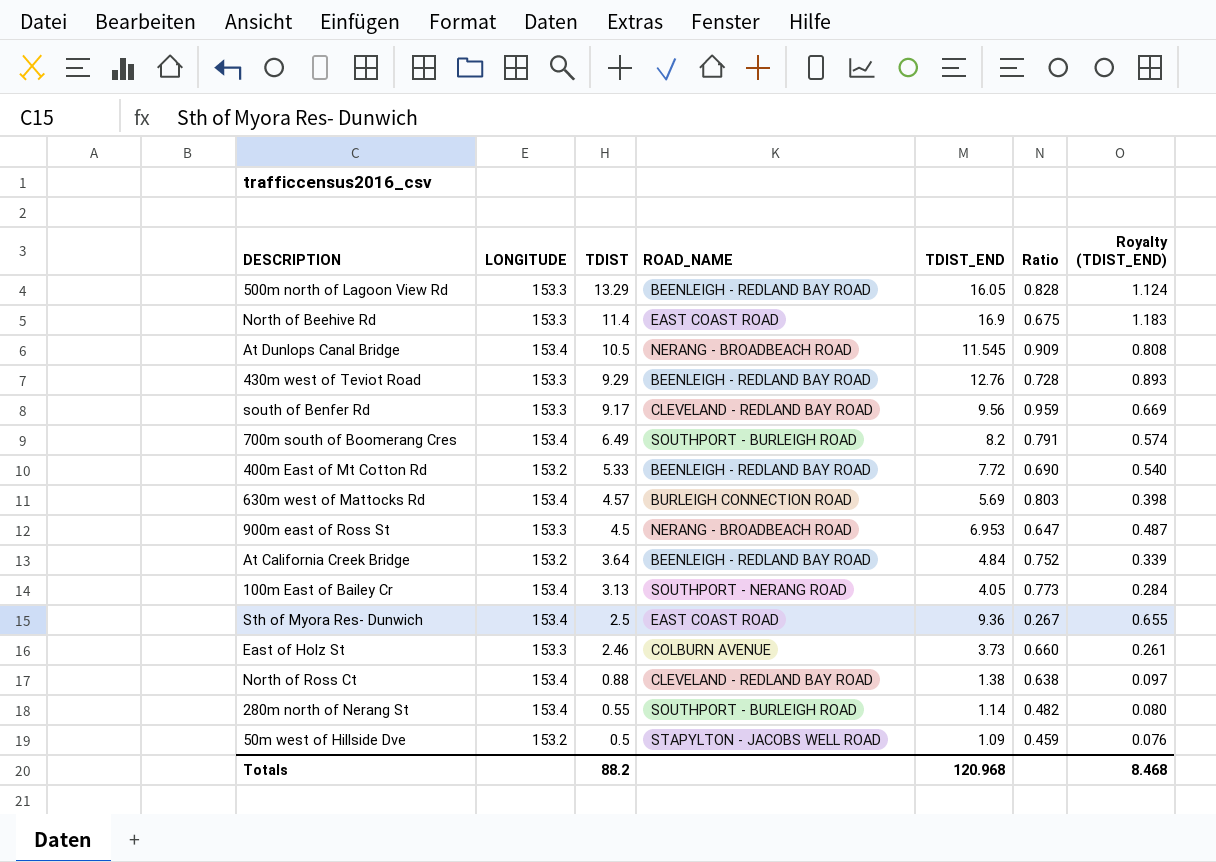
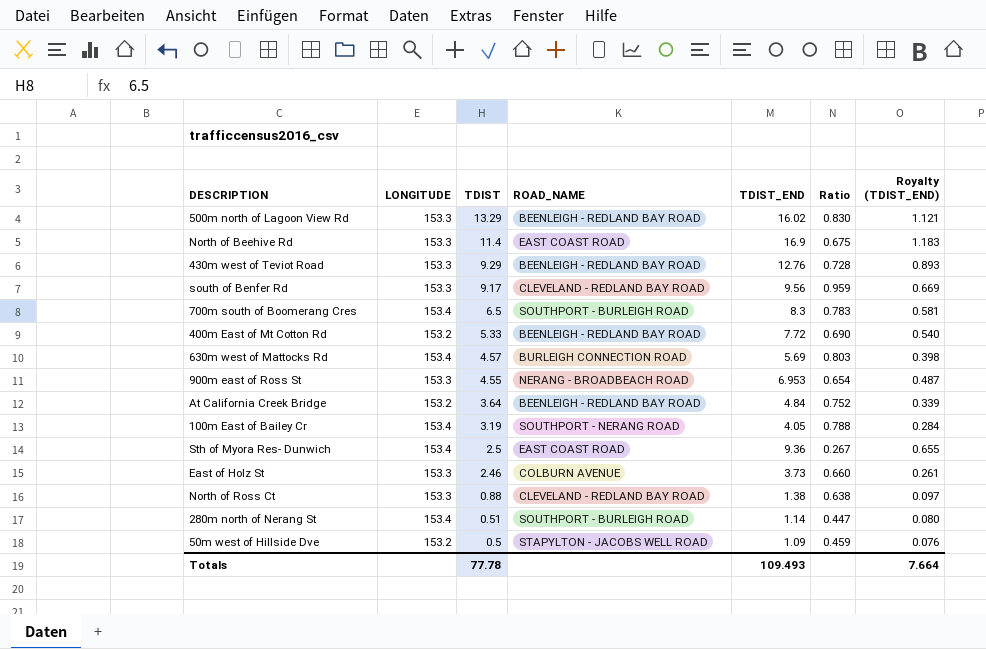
row At Dunlops Canal Bridge: 153.4 | 10.5 | NERANG - BROADBEACH ROAD | 11.545 | 0.909 | 0.808 -> none
500m north of Lagoon View Rd | TDIST_END: 16.05 -> 16.02
500m north of Lagoon View Rd | Ratio: 0.828 -> 0.830
500m north of Lagoon View Rd | Royalty (TDIST_END): 1.124 -> 1.121
700m south of Boomerang Cres | TDIST: 6.49 -> 6.5
700m south of Boomerang Cres | TDIST_END: 8.2 -> 8.3
700m south of Boomerang Cres | Ratio: 0.791 -> 0.783
700m south of Boomerang Cres | Royalty (TDIST_END): 0.574 -> 0.581
900m east of Ross St | TDIST: 4.5 -> 4.55
900m east of Ross St | Ratio: 0.647 -> 0.654
100m East of Bailey Cr | TDIST: 3.13 -> 3.19
100m East of Bailey Cr | Ratio: 0.773 -> 0.788
North of Ross Ct | LONGITUDE: 153.4 -> 153.3
280m north of Nerang St | TDIST: 0.55 -> 0.51
280m north of Nerang St | Ratio: 0.482 -> 0.447
Totals | TDIST: 88.2 -> 77.78
Totals | TDIST_END: 120.968 -> 109.493
Totals | Royalty (TDIST_END): 8.468 -> 7.664

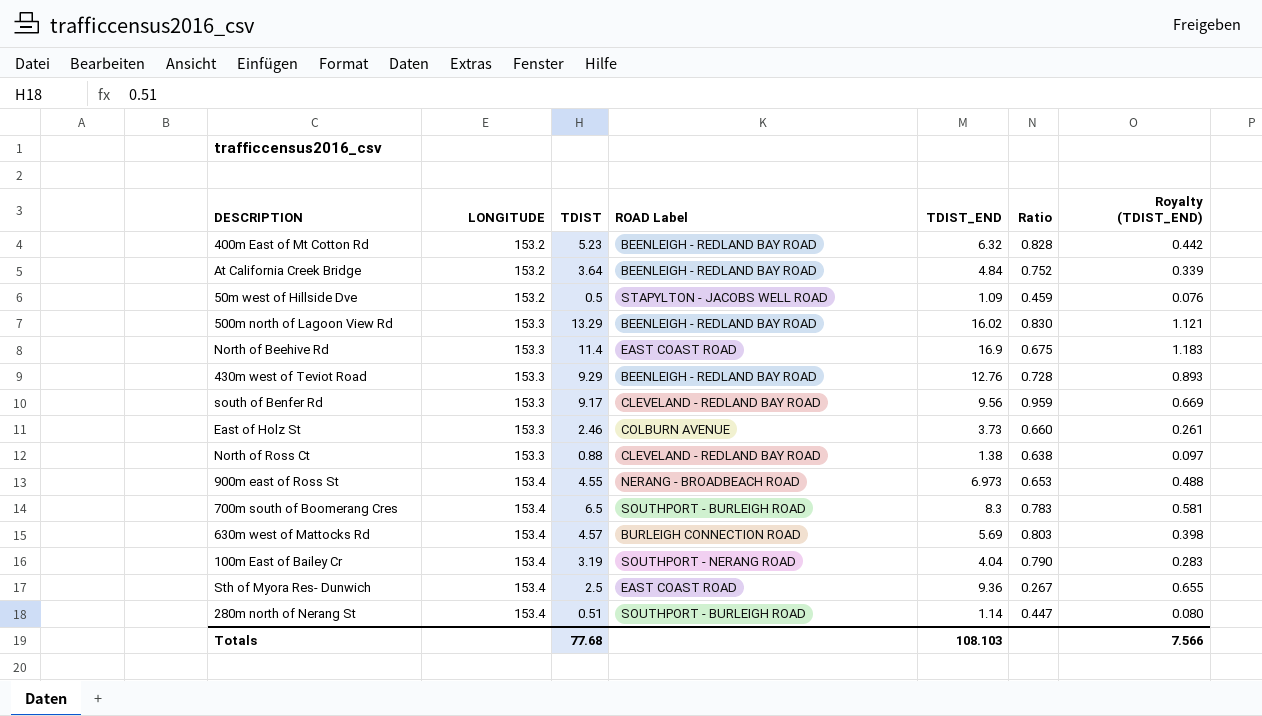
row order: TDIST descending -> LONGITUDE ascending
column name: ROAD_NAME -> ROAD Label
400m East of Mt Cotton Rd | TDIST: 5.33 -> 5.23
400m East of Mt Cotton Rd | TDIST_END: 7.72 -> 6.32
400m East of Mt Cotton Rd | Ratio: 0.690 -> 0.828
400m East of Mt Cotton Rd | Royalty (TDIST_END): 0.540 -> 0.442
900m east of Ross St | LONGITUDE: 153.3 -> 153.4
900m east of Ross St | TDIST_END: 6.953 -> 6.973
900m east of Ross St | Ratio: 0.654 -> 0.653
900m east of Ross St | Royalty (TDIST_END): 0.487 -> 0.488
100m East of Bailey Cr | TDIST_END: 4.05 -> 4.04
100m East of Bailey Cr | Ratio: 0.788 -> 0.790
100m East of Bailey Cr | Royalty (TDIST_END): 0.284 -> 0.283
Totals | TDIST: 77.78 -> 77.68
Totals | TDIST_END: 109.493 -> 108.103
Totals | Royalty (TDIST_END): 7.664 -> 7.566

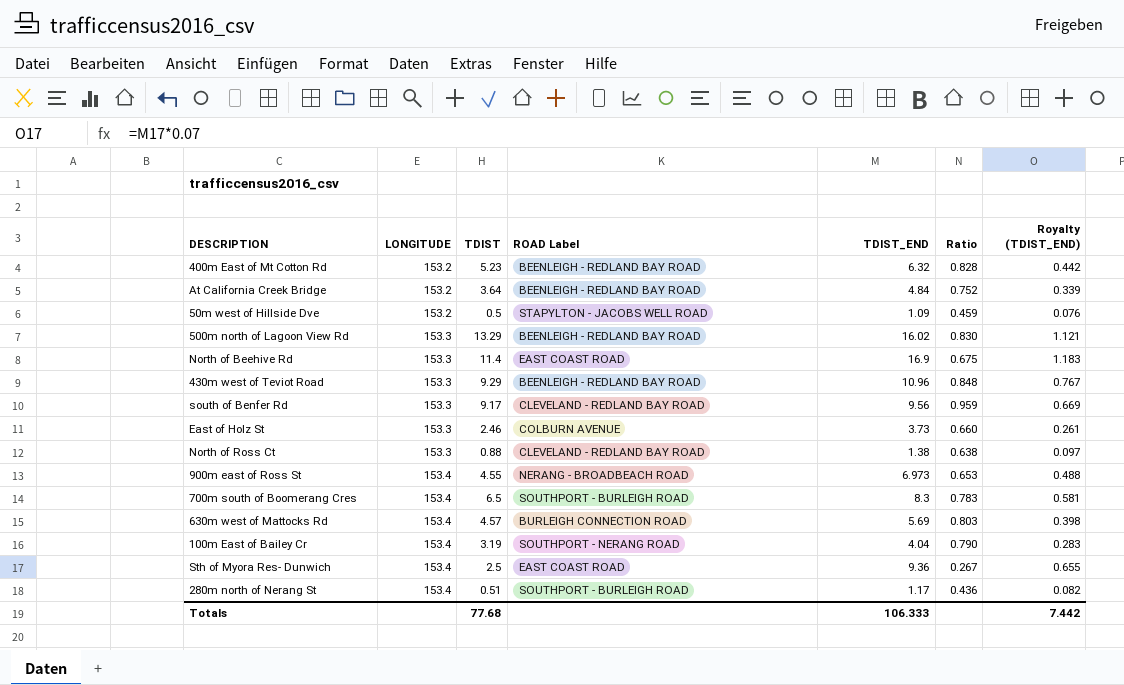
430m west of Teviot Road | TDIST_END: 12.76 -> 10.96
430m west of Teviot Road | Ratio: 0.728 -> 0.848
430m west of Teviot Road | Royalty (TDIST_END): 0.893 -> 0.767
280m north of Nerang St | TDIST_END: 1.14 -> 1.17
280m north of Nerang St | Ratio: 0.447 -> 0.436
280m north of Nerang St | Royalty (TDIST_END): 0.080 -> 0.082
Totals | TDIST_END: 108.103 -> 106.333
Totals | Royalty (TDIST_END): 7.566 -> 7.442

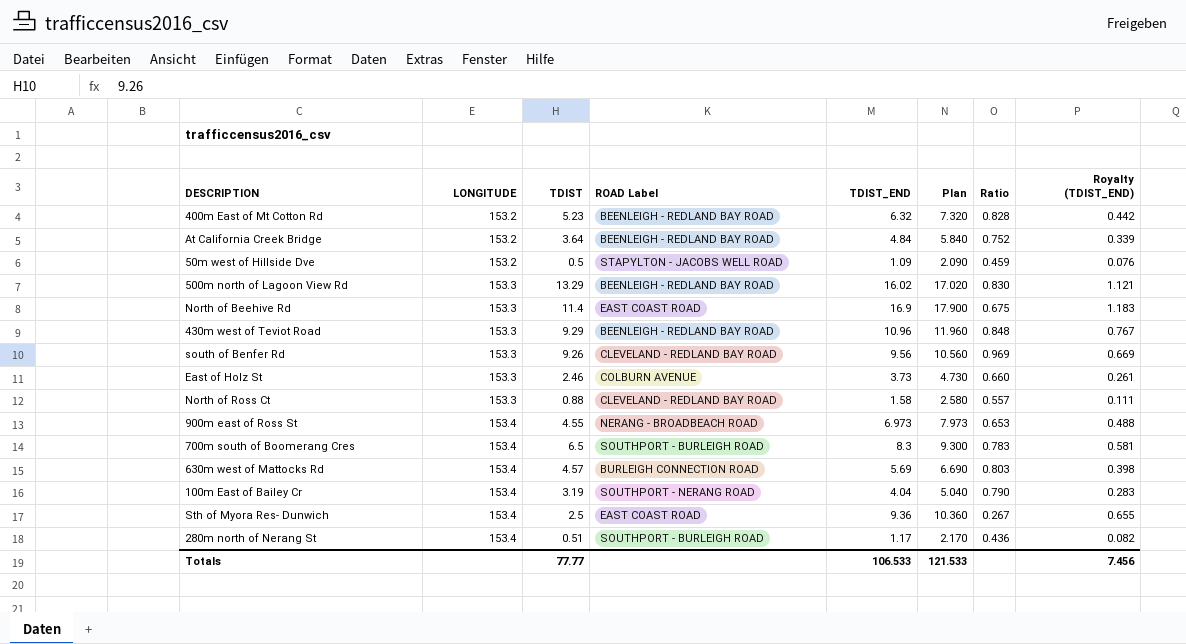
column Plan | formula: none -> [TDIST_END] + 1
south of Benfer Rd | TDIST: 9.17 -> 9.26
south of Benfer Rd | Ratio: 0.959 -> 0.969
North of Ross Ct | TDIST_END: 1.38 -> 1.58
North of Ross Ct | Ratio: 0.638 -> 0.557
North of Ross Ct | Royalty (TDIST_END): 0.097 -> 0.111
Totals | TDIST: 77.68 -> 77.77
Totals | TDIST_END: 106.333 -> 106.533
Totals | Royalty (TDIST_END): 7.442 -> 7.456

